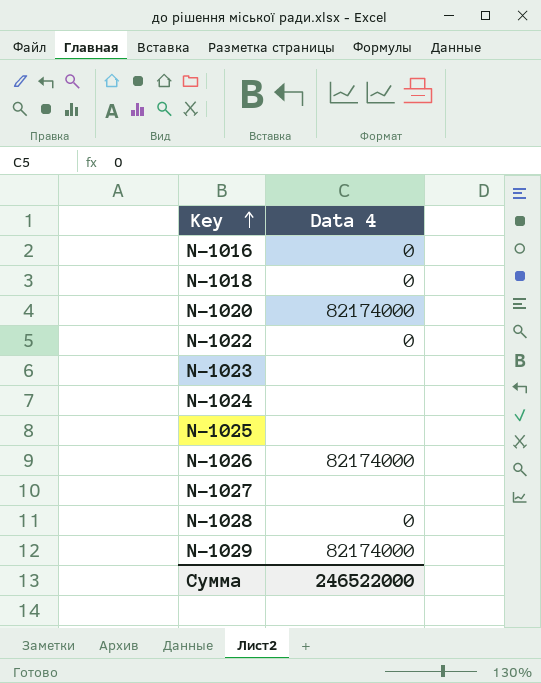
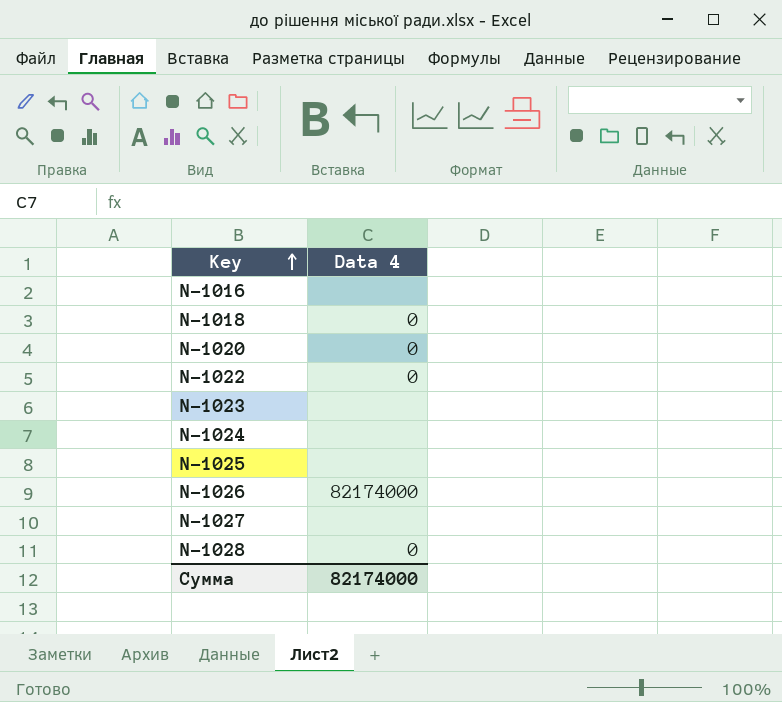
row N-1029: 82174000 -> none
N-1016 | Data 4: 0 -> none
N-1020 | Data 4: 82174000 -> 0
Сумма | Data 4: 246522000 -> 82174000

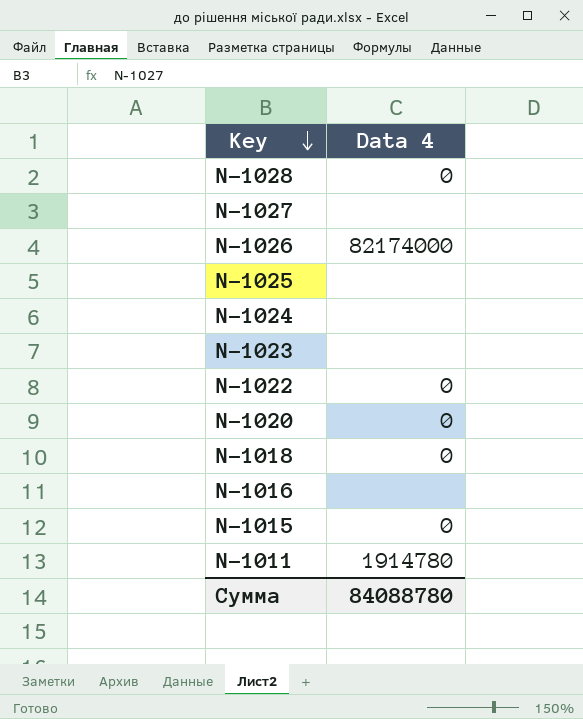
row order: Key ascending -> Key descending
row N-1015: none -> 0
row N-1011: none -> 1914780
Сумма | Data 4: 82174000 -> 84088780

